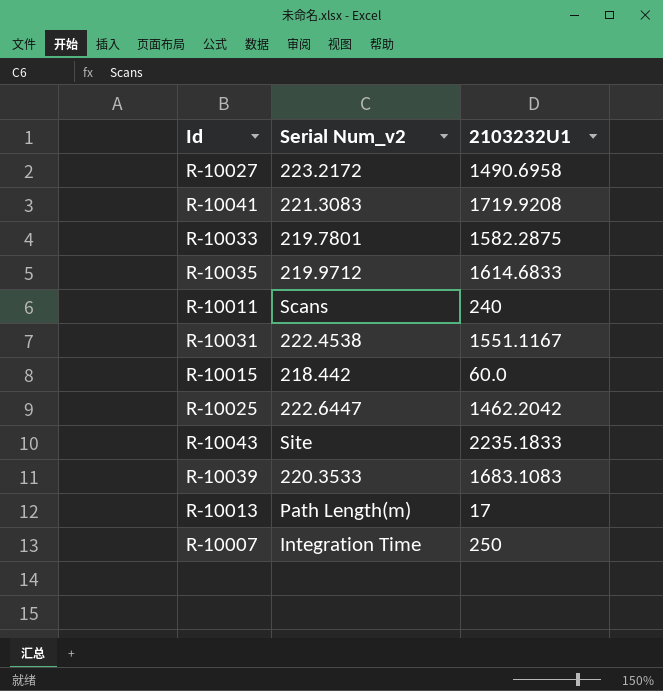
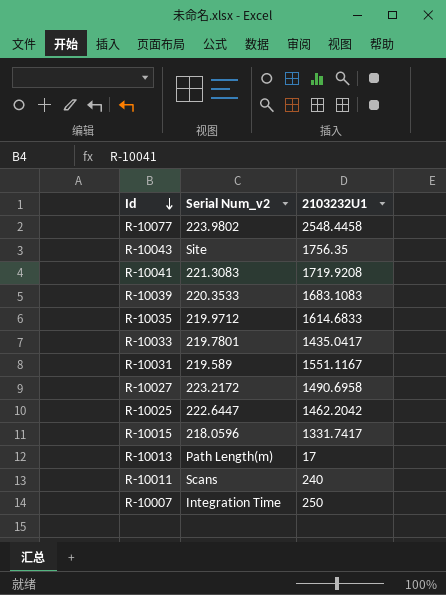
row order: none -> Id descending
row R-10077: none -> 223.9802 | 2548.4458
R-10043 | 2103232U1: 2235.1833 -> 1756.35
R-10033 | 2103232U1: 1582.2875 -> 1435.0417
R-10031 | Serial Num_v2: 222.4538 -> 219.589
R-10015 | Serial Num_v2: 218.442 -> 218.0596
R-10015 | 2103232U1: 60.0 -> 1331.7417

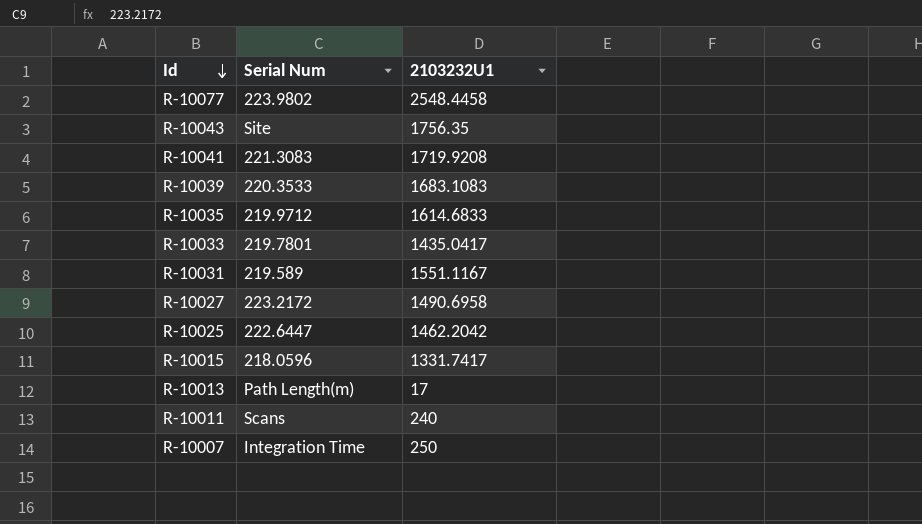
column name: Serial Num_v2 -> Serial Num

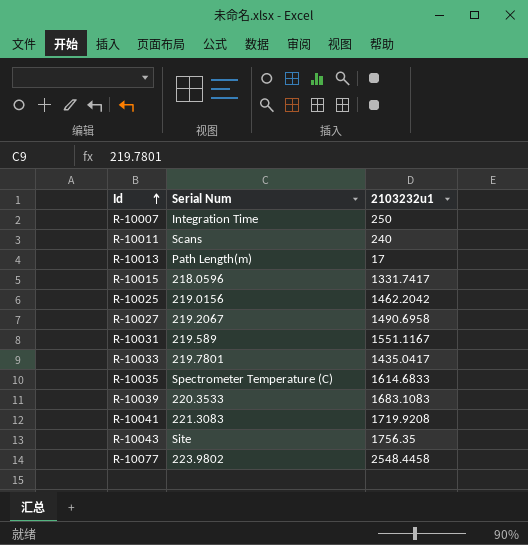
row order: Id descending -> Id ascending
column name: 2103232U1 -> 2103232u1
R-10025 | Serial Num: 222.6447 -> 219.0156
R-10027 | Serial Num: 223.2172 -> 219.2067
R-10035 | Serial Num: 219.9712 -> Spectrometer Temperature (C)

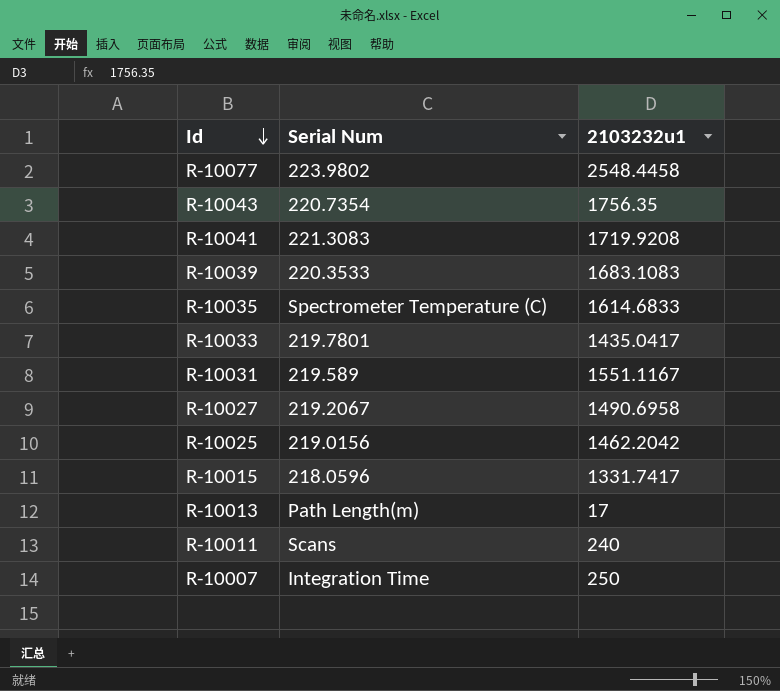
row order: Id ascending -> Id descending
R-10043 | Serial Num: Site -> 220.7354

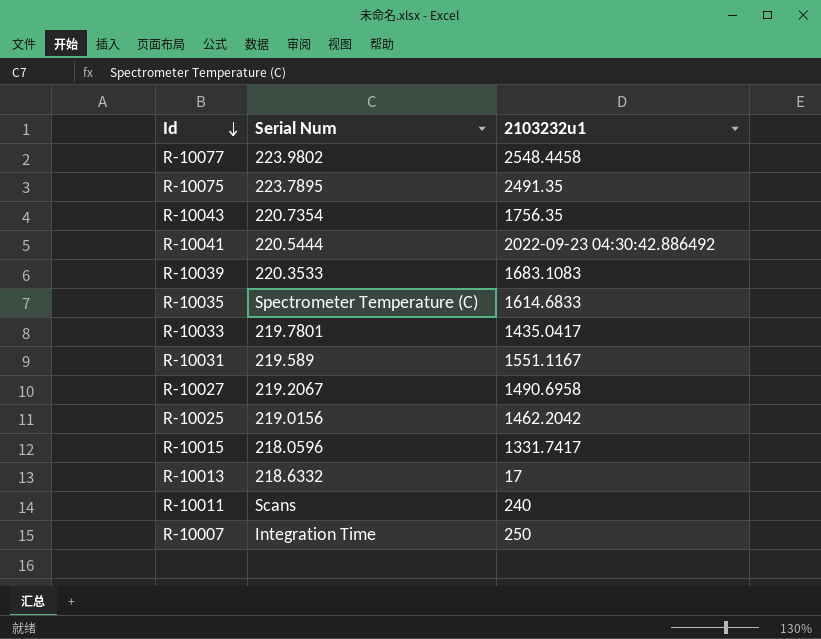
row R-10075: none -> 223.7895 | 2491.35
R-10041 | Serial Num: 221.3083 -> 220.5444
R-10041 | 2103232u1: 1719.9208 -> 2022-09-23 04:30:42.886492
R-10013 | Serial Num: Path Length(m) -> 218.6332

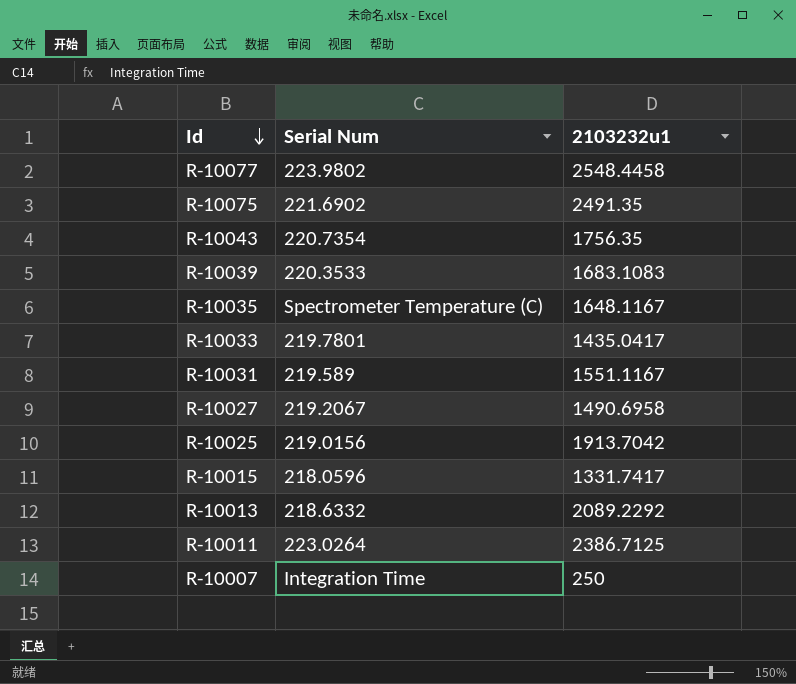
row R-10041: 220.5444 | 2022-09-23 04:30:42.886492 -> none
R-10075 | Serial Num: 223.7895 -> 221.6902
R-10035 | 2103232u1: 1614.6833 -> 1648.1167
R-10025 | 2103232u1: 1462.2042 -> 1913.7042
R-10013 | 2103232u1: 17 -> 2089.2292
R-10011 | Serial Num: Scans -> 223.0264
R-10011 | 2103232u1: 240 -> 2386.7125

